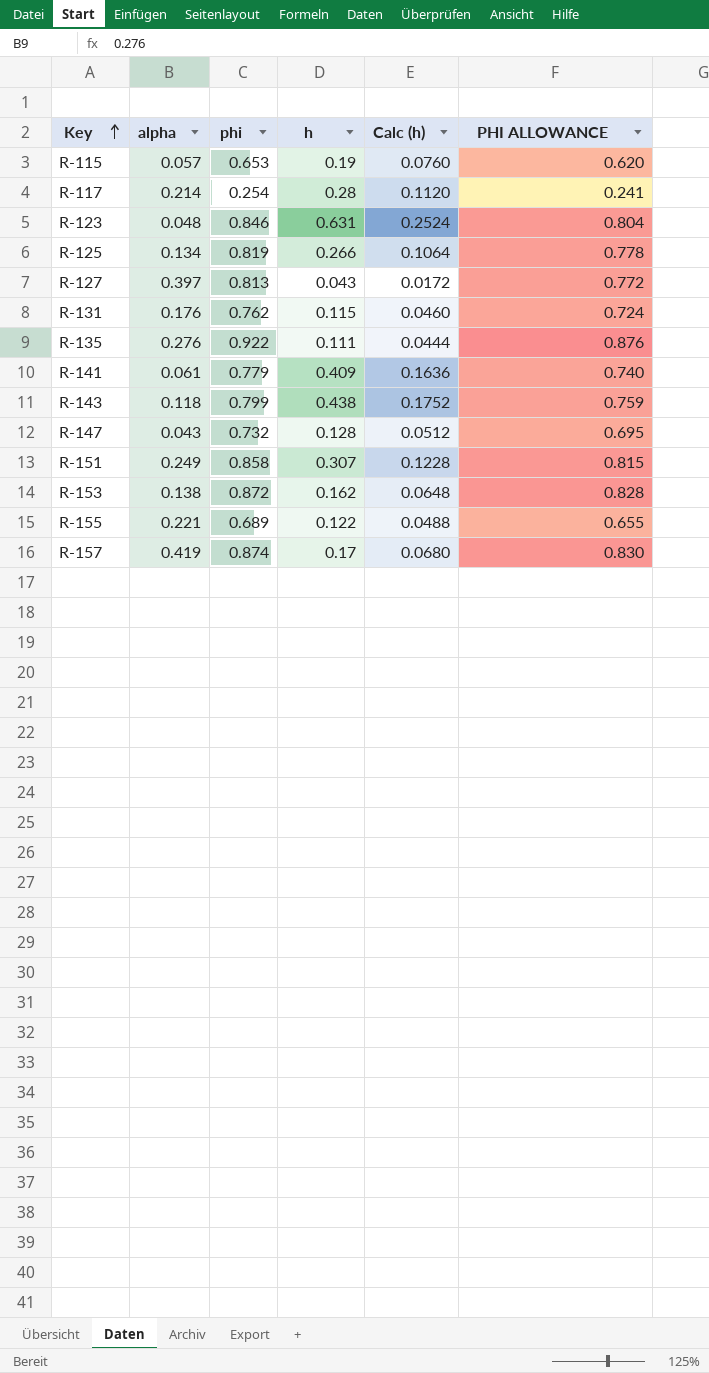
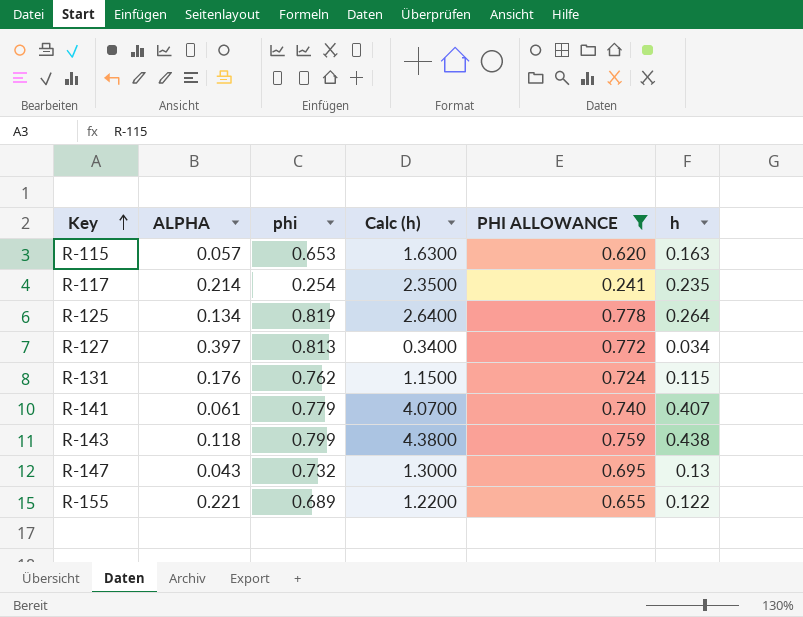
filter: none -> PHI ALLOWANCE <= 0.778
column name: alpha -> ALPHA
column Calc (h) | formula: [h] * 0.4 -> [h] * 10
column h | position: 4 -> 6
R-115 | h: 0.19 -> 0.163
R-117 | h: 0.28 -> 0.235
R-125 | h: 0.266 -> 0.264
R-127 | h: 0.043 -> 0.034
R-141 | h: 0.409 -> 0.407
R-147 | h: 0.128 -> 0.13

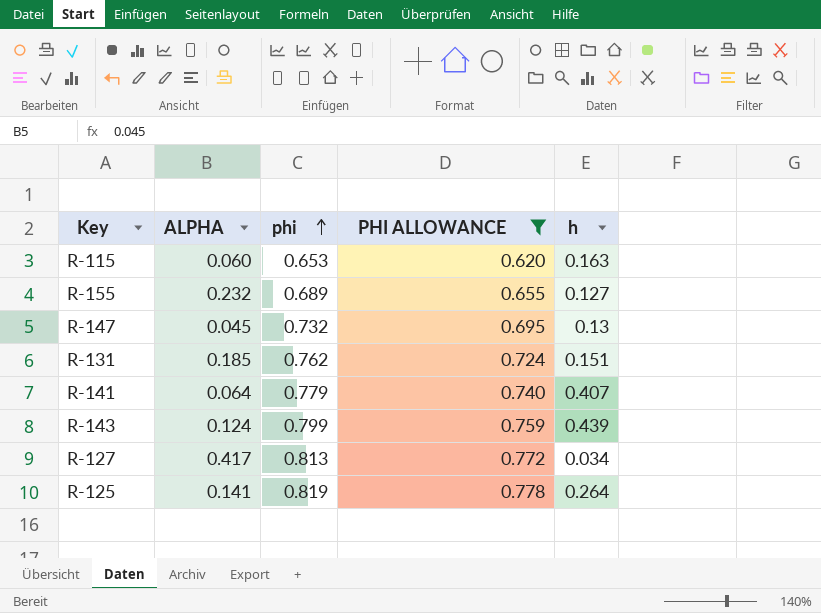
row order: Key ascending -> phi ascending
column Calc (h) | formula: [h] * 10 -> none
row R-117: 0.214 | 0.254 | 2.3500 | 0.241 | 0.235 -> none
R-115 | ALPHA: 0.057 -> 0.060
R-155 | ALPHA: 0.221 -> 0.232
R-155 | h: 0.122 -> 0.127
R-147 | ALPHA: 0.043 -> 0.045
R-131 | ALPHA: 0.176 -> 0.185
R-131 | h: 0.115 -> 0.151
R-141 | ALPHA: 0.061 -> 0.064
R-143 | ALPHA: 0.118 -> 0.124
R-143 | h: 0.438 -> 0.439
R-127 | ALPHA: 0.397 -> 0.417
R-125 | ALPHA: 0.134 -> 0.141

